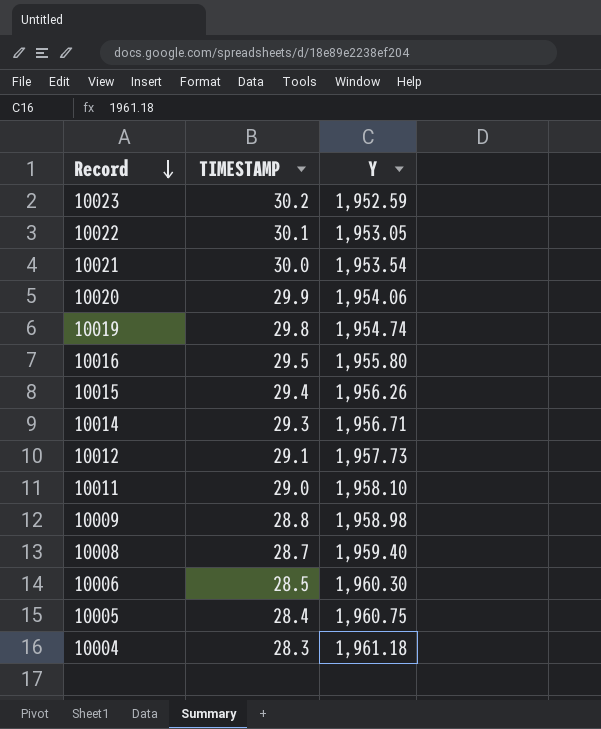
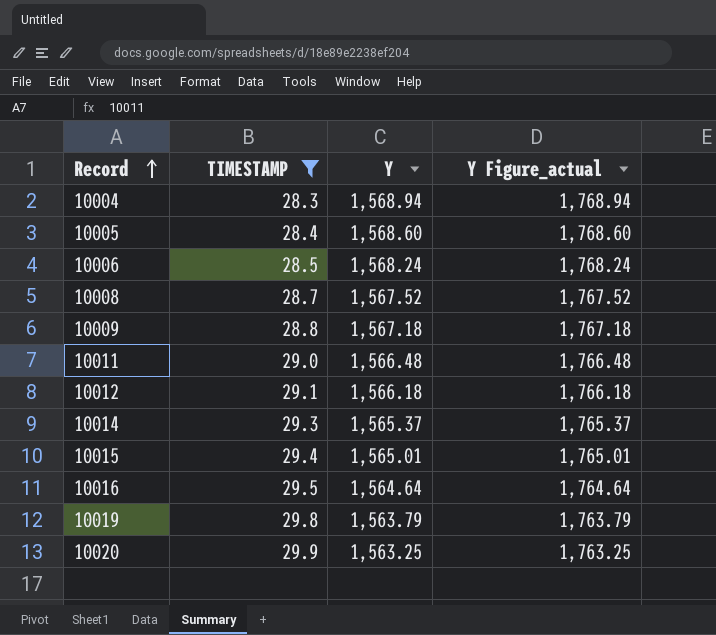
filter: none -> TIMESTAMP <= 29.9
row order: Record descending -> Record ascending
column Y Figure_actual | formula: none -> [Y] + 200
10004 | Y: 1,961.18 -> 1,568.94
10005 | Y: 1,960.75 -> 1,568.60
10006 | Y: 1,960.30 -> 1,568.24
10008 | Y: 1,959.40 -> 1,567.52
10009 | Y: 1,958.98 -> 1,567.18
10011 | Y: 1,958.10 -> 1,566.48
10012 | Y: 1,957.73 -> 1,566.18
10014 | Y: 1,956.71 -> 1,565.37
10015 | Y: 1,956.26 -> 1,565.01
10016 | Y: 1,955.80 -> 1,564.64
10019 | Y: 1,954.74 -> 1,563.79
10020 | Y: 1,954.06 -> 1,563.25

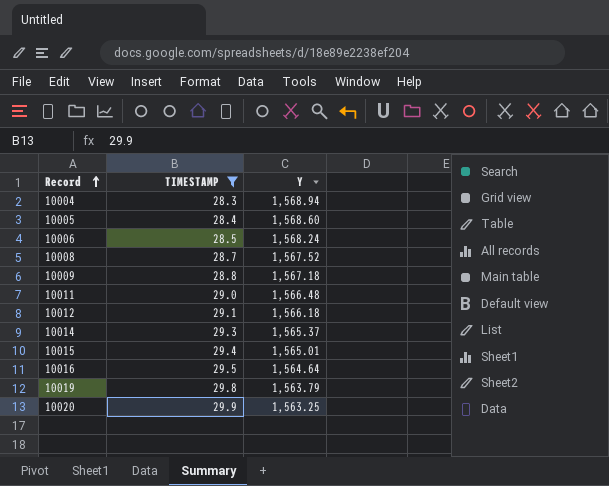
column Y Figure_actual | formula: [Y] + 200 -> none

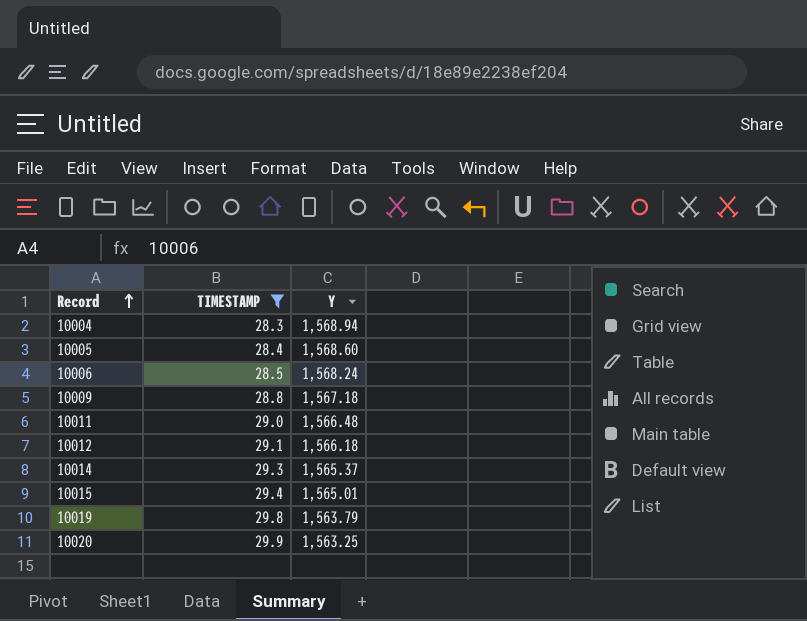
row 10008: 28.7 | 1,567.52 -> none
row 10016: 29.5 | 1,564.64 -> none

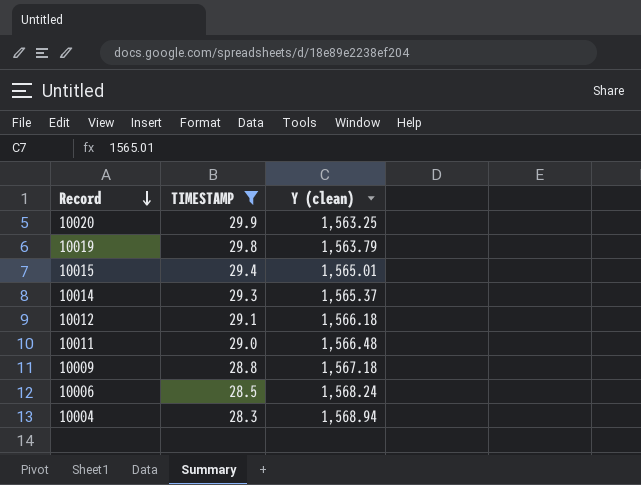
row order: Record ascending -> Record descending
column name: Y -> Y (clean)
row 10005: 28.4 | 1,568.60 -> none

